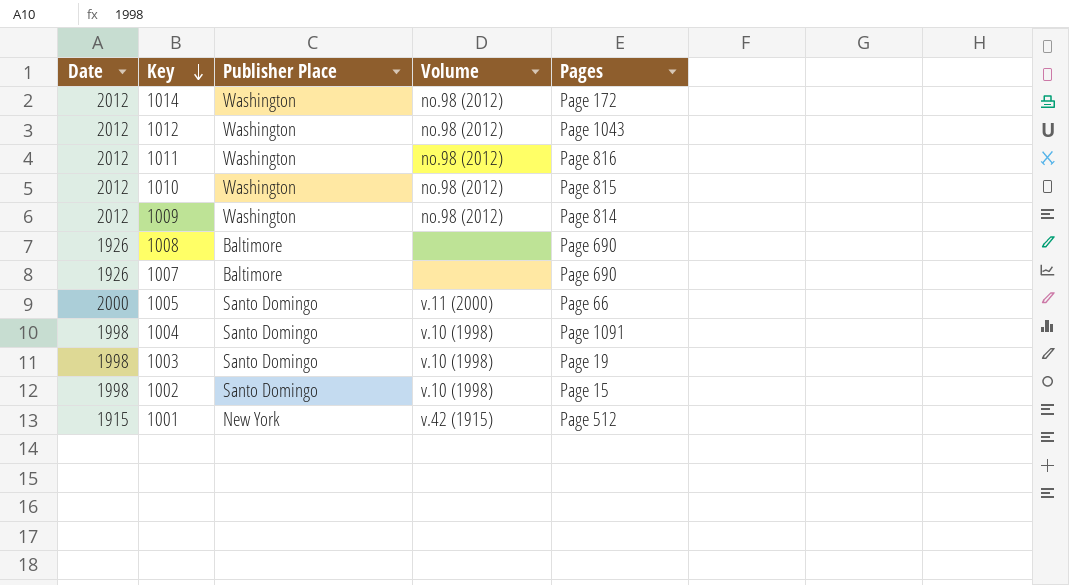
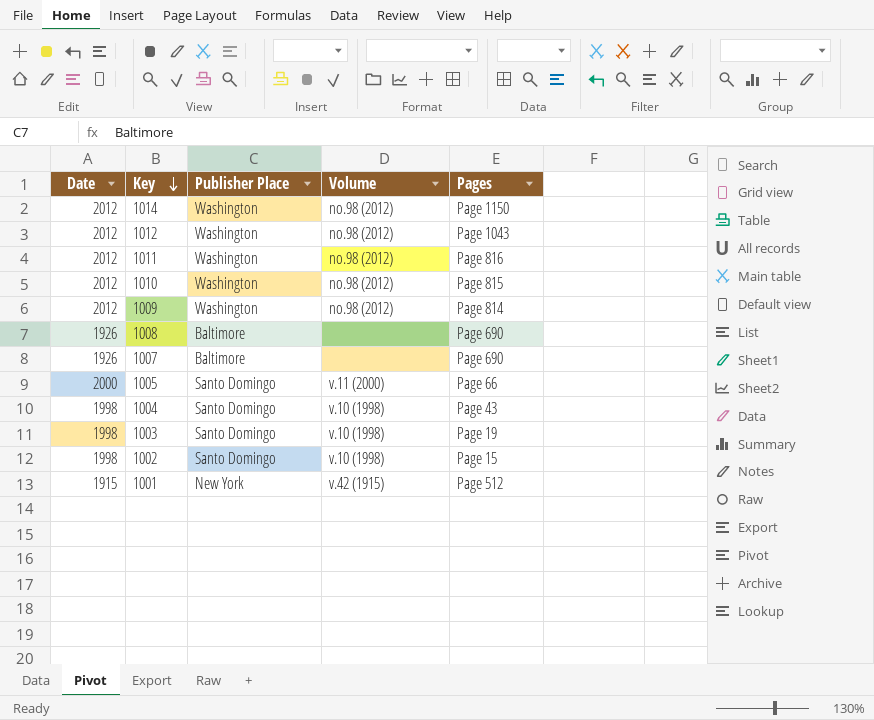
1014 | Pages: Page 172 -> Page 1150
1004 | Pages: Page 1091 -> Page 43

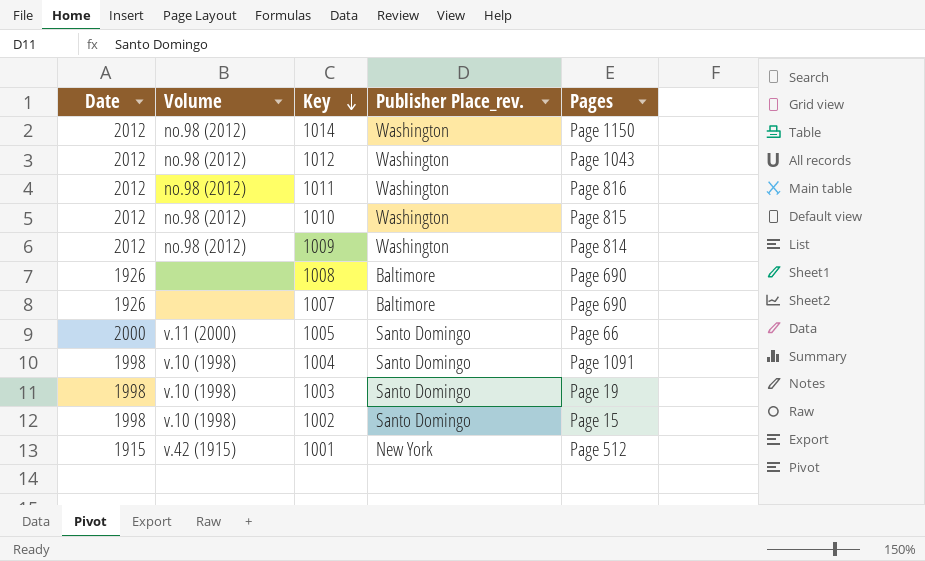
column Volume | position: 4 -> 2
column name: Publisher Place -> Publisher Place_rev.
1004 | Pages: Page 43 -> Page 1091

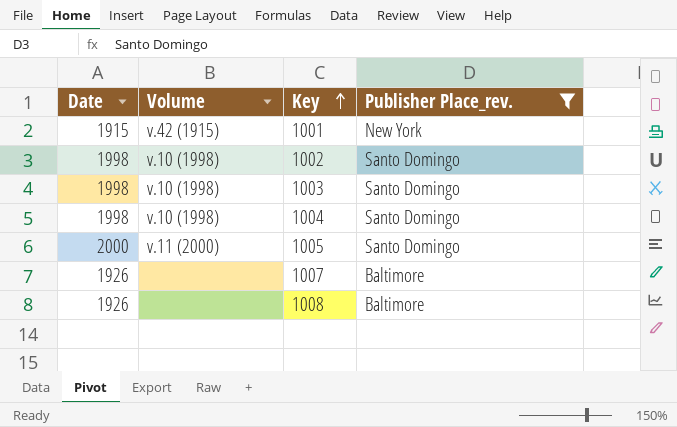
filter: none -> Publisher Place_rev. != Washington
row order: Key descending -> Key ascending
column Pages | position: 5 -> none

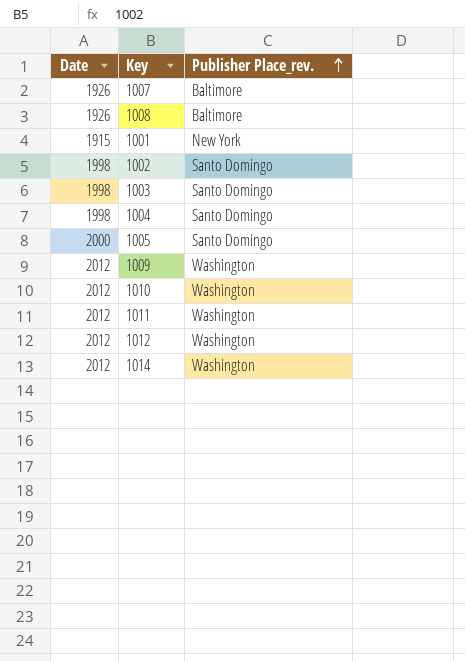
filter: Publisher Place_rev. != Washington -> none
row order: Key ascending -> Publisher Place_rev. ascending
column Volume | position: 2 -> none

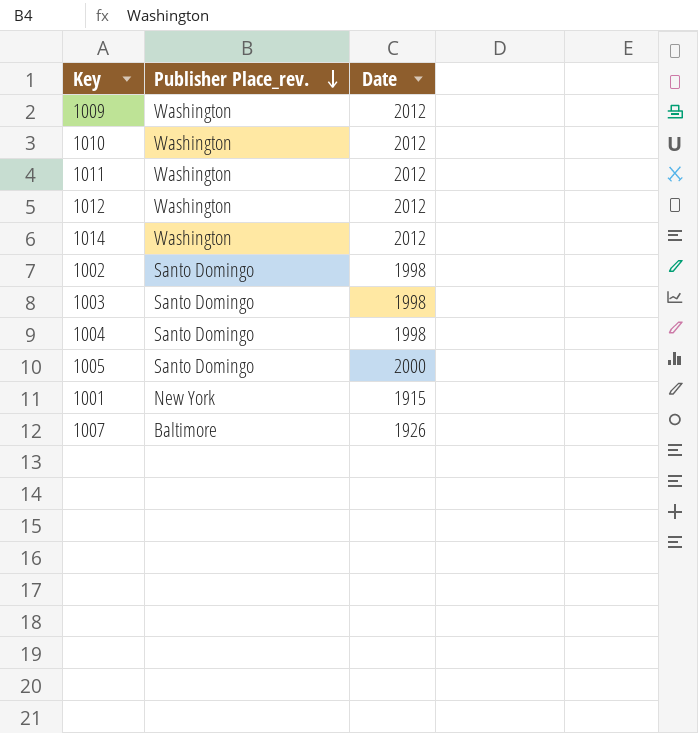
row order: Publisher Place_rev. ascending -> Publisher Place_rev. descending
column Date | position: 1 -> 3
row 1008: 1926 | Baltimore -> none

